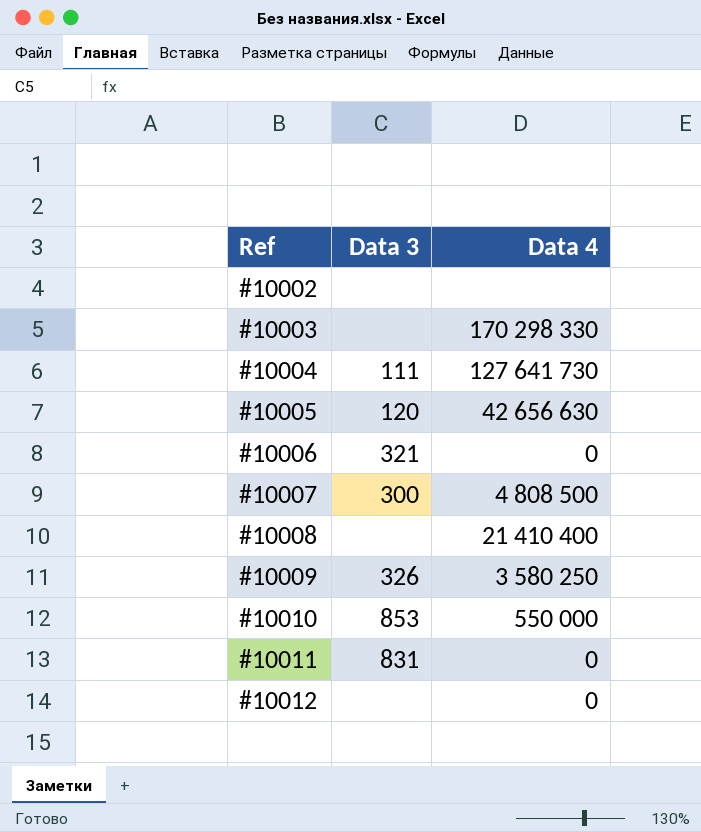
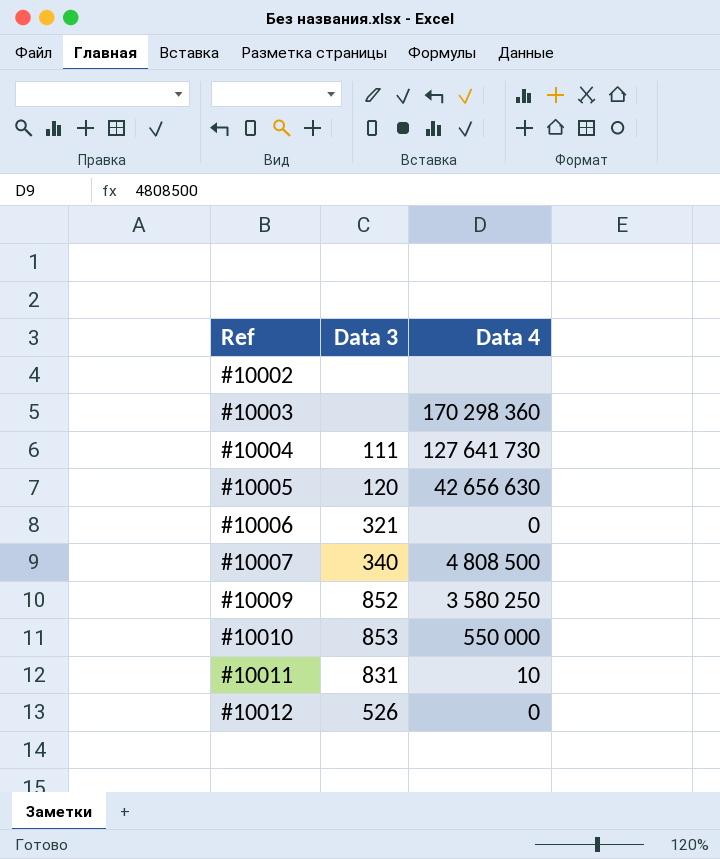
row #10008: none | 21 410 400 -> none
#10003 | Data 4: 170 298 330 -> 170 298 360
#10007 | Data 3: 300 -> 340
#10009 | Data 3: 326 -> 852
#10011 | Data 4: 0 -> 10
#10012 | Data 3: none -> 526

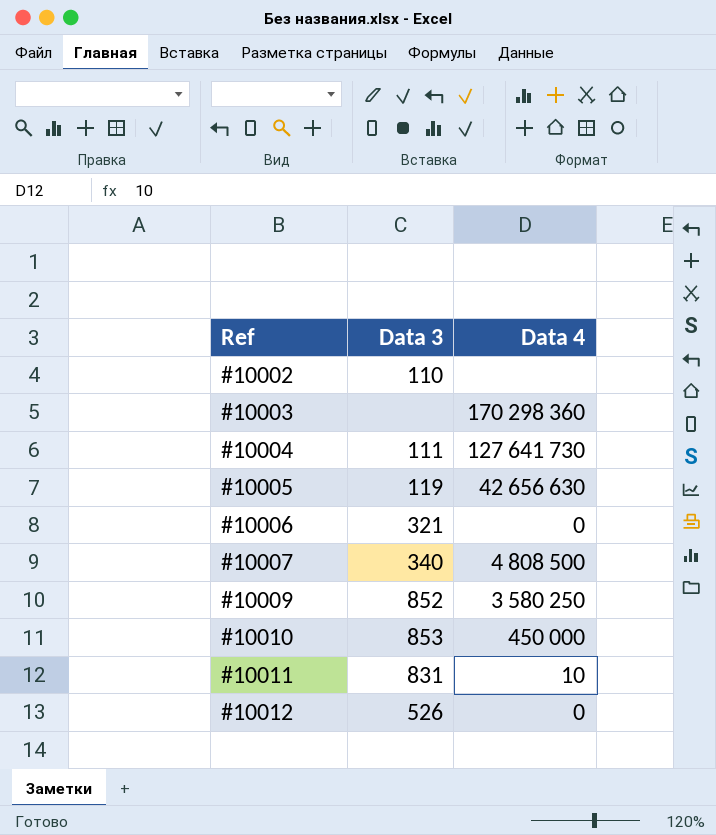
#10002 | Data 3: none -> 110
#10005 | Data 3: 120 -> 119
#10010 | Data 4: 550 000 -> 450 000

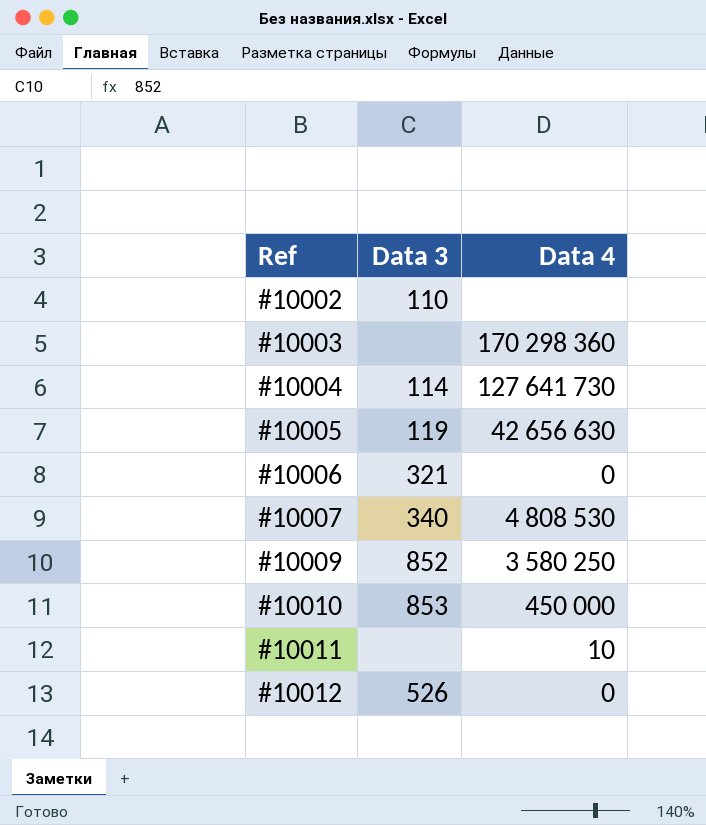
#10004 | Data 3: 111 -> 114
#10007 | Data 4: 4 808 500 -> 4 808 530
#10011 | Data 3: 831 -> none

